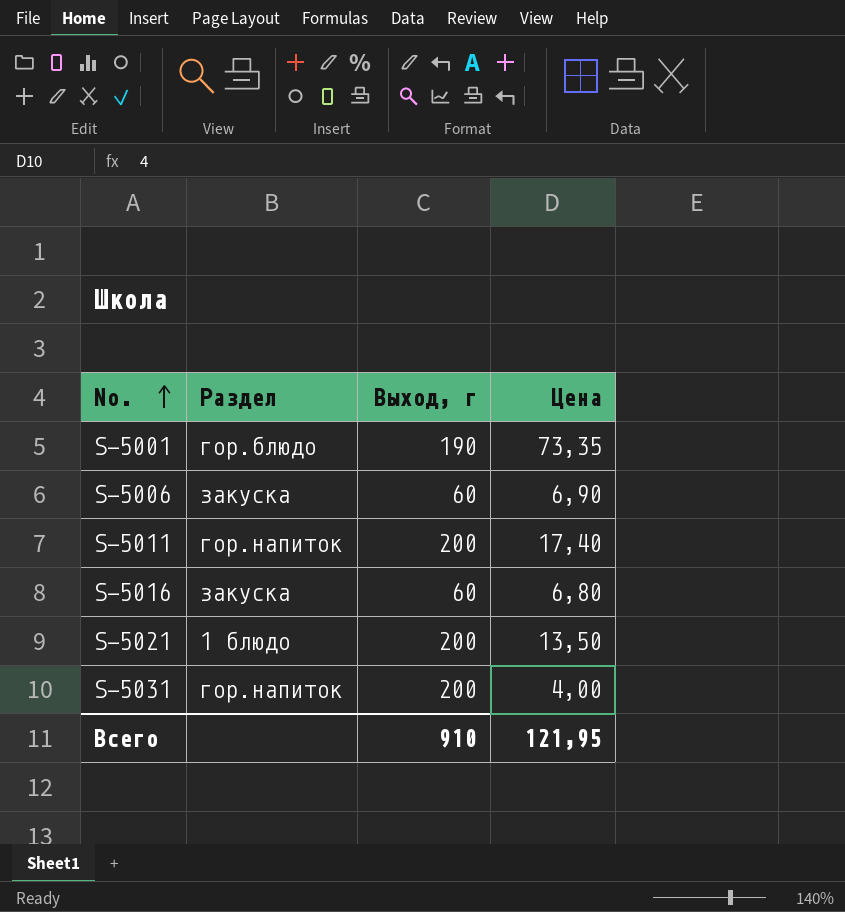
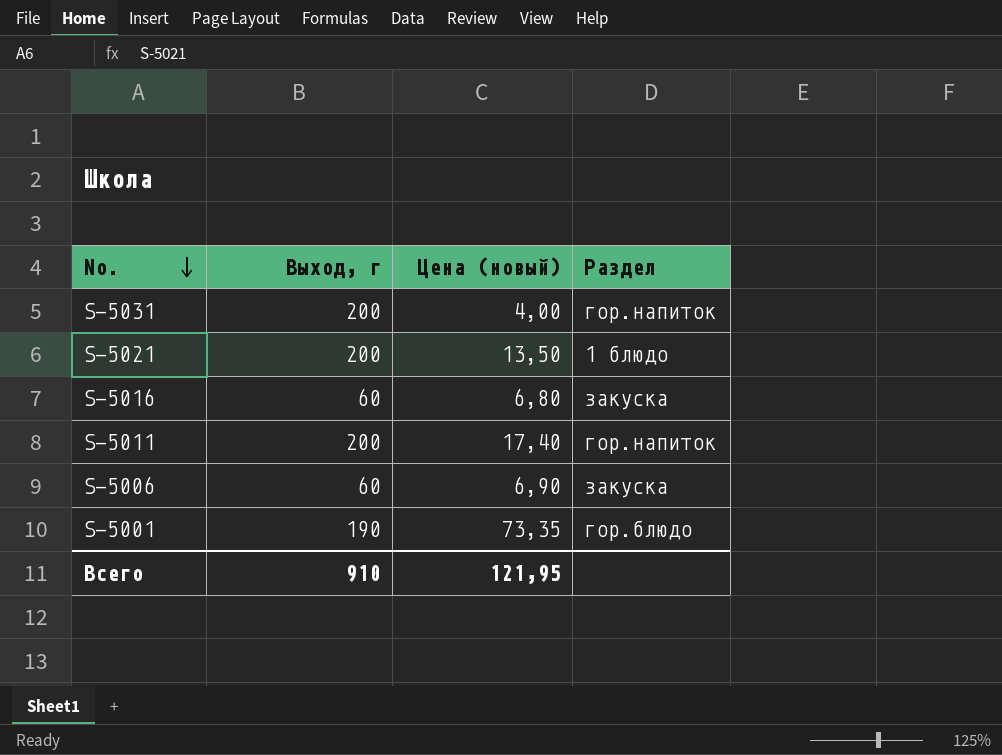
row order: No. ascending -> No. descending
column name: Цена -> Цена (новый)
column Раздел | position: 2 -> 4

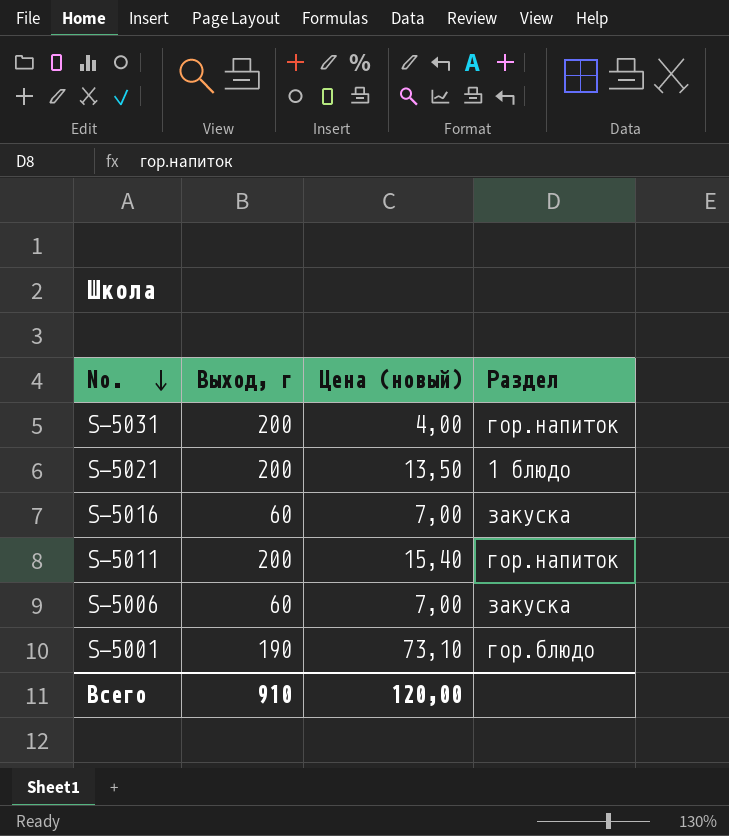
S-5016 | Цена (новый): 6,80 -> 7,00
S-5011 | Цена (новый): 17,40 -> 15,40
S-5006 | Цена (новый): 6,90 -> 7,00
S-5001 | Цена (новый): 73,35 -> 73,10
Всего | Цена (новый): 121,95 -> 120,00

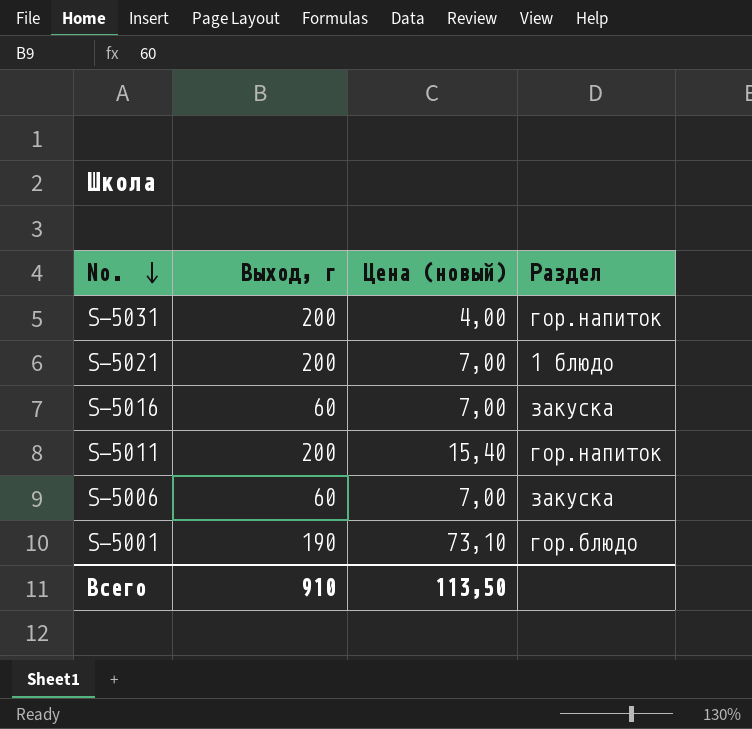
S-5021 | Цена (новый): 13,50 -> 7,00
Всего | Цена (новый): 120,00 -> 113,50

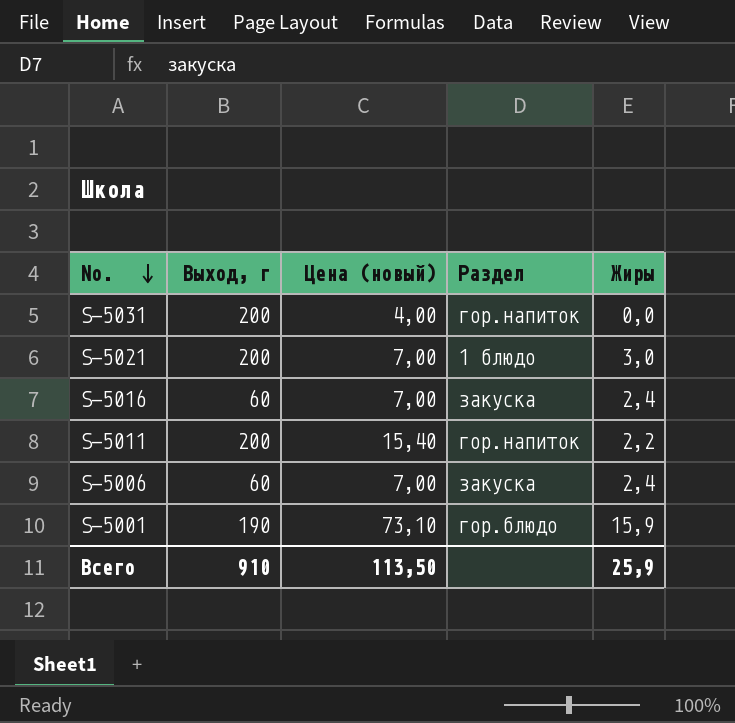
column Жиры | position: none -> 5

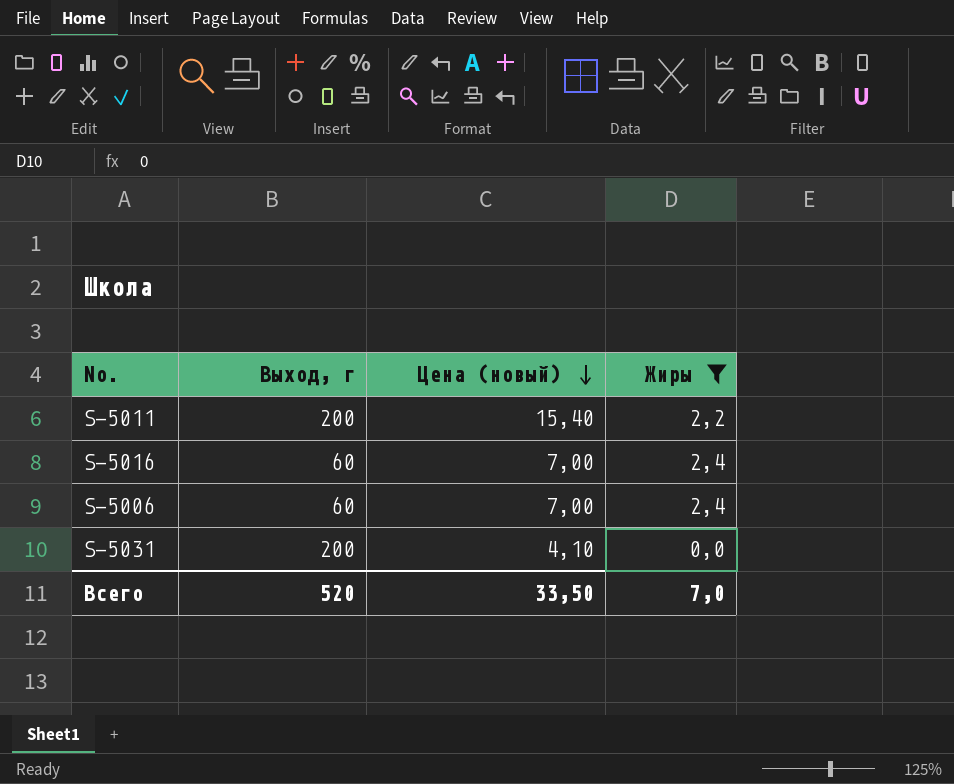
filter: none -> Жиры <= 2,4
row order: No. descending -> Цена (новый) descending
column Раздел | position: 4 -> none
S-5031 | Цена (новый): 4,00 -> 4,10
Всего | Выход, г: 910 -> 520
Всего | Цена (новый): 113,50 -> 33,50
Всего | Жиры: 25,9 -> 7,0

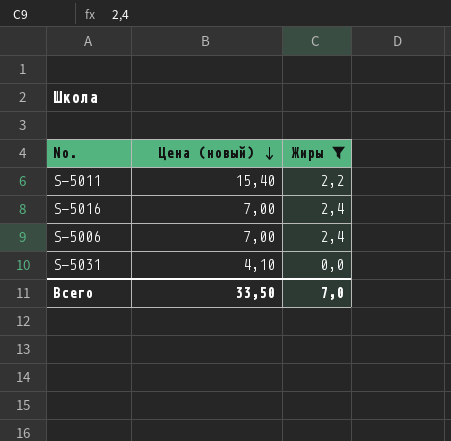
column Выход, г | position: 2 -> none

